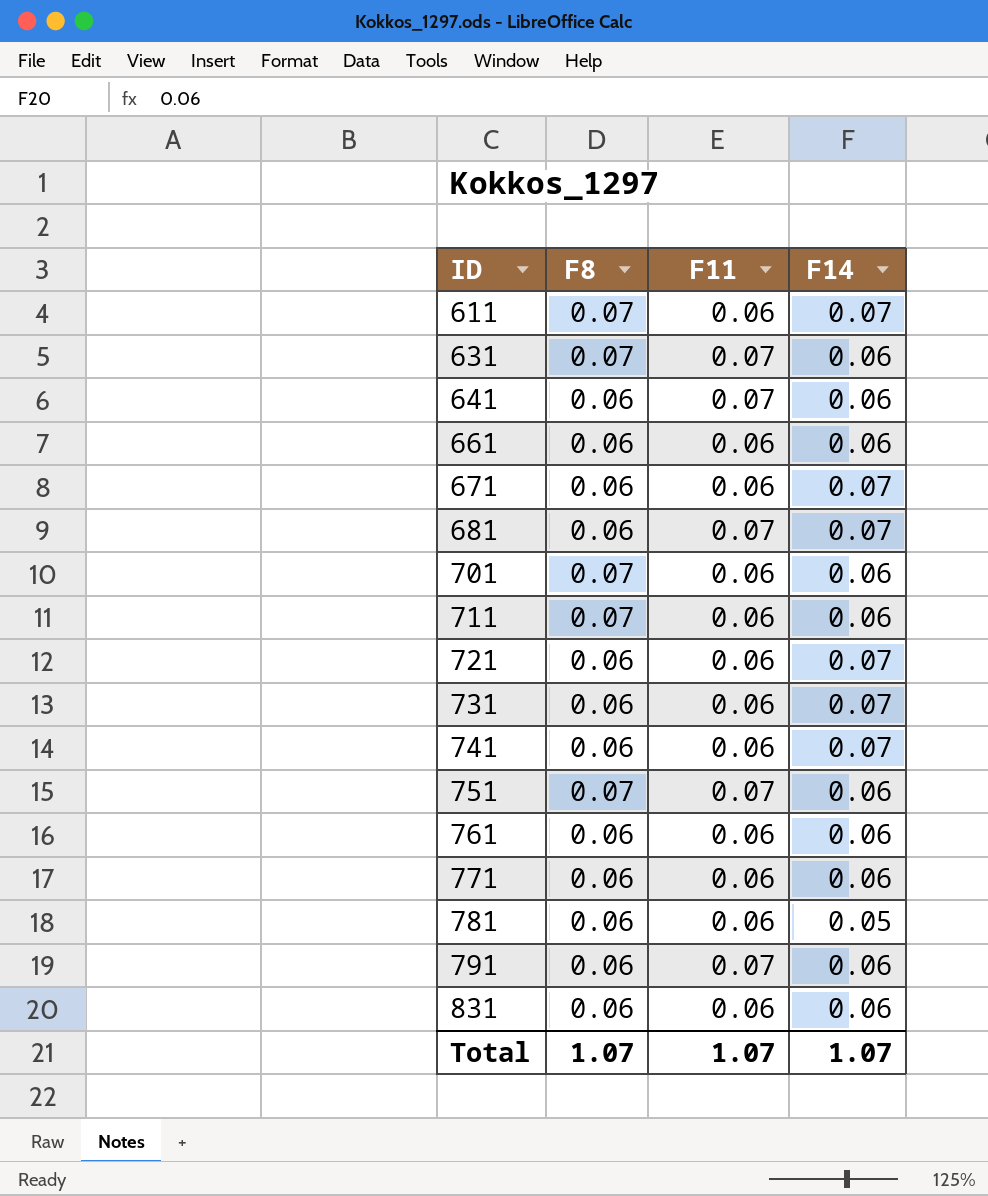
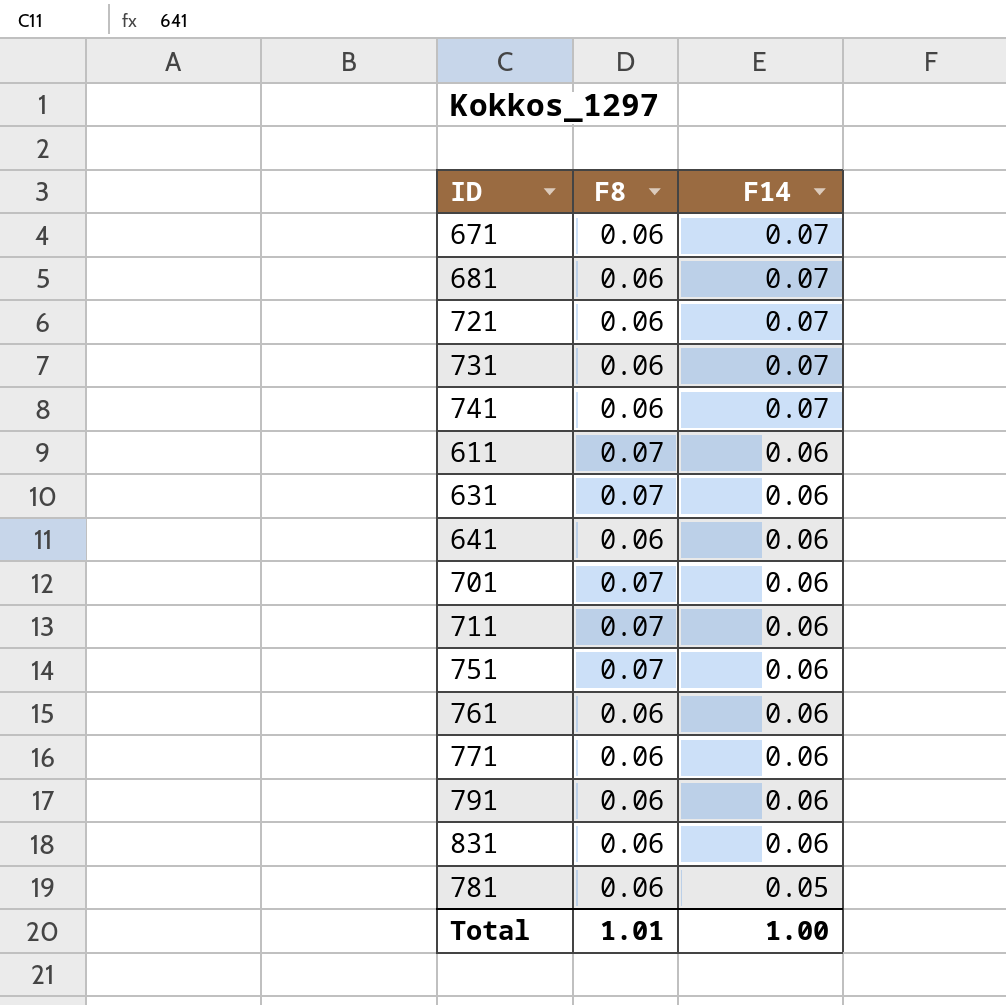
row order: ID ascending -> F14 descending
column F11 | position: 3 -> none
row 661: 0.06 | 0.06 | 0.06 -> none
611 | F14: 0.07 -> 0.06
Total | F8: 1.07 -> 1.01
Total | F14: 1.07 -> 1.00

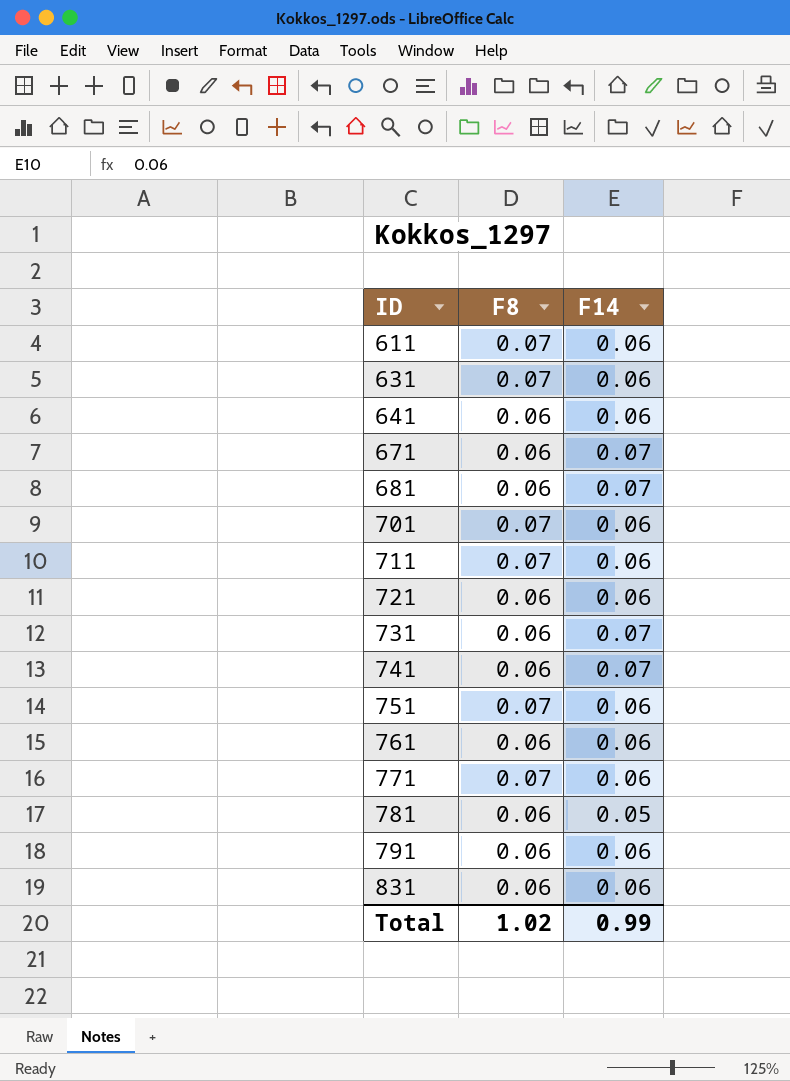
row order: F14 descending -> ID ascending
721 | F14: 0.07 -> 0.06
771 | F8: 0.06 -> 0.07
Total | F8: 1.01 -> 1.02
Total | F14: 1.00 -> 0.99

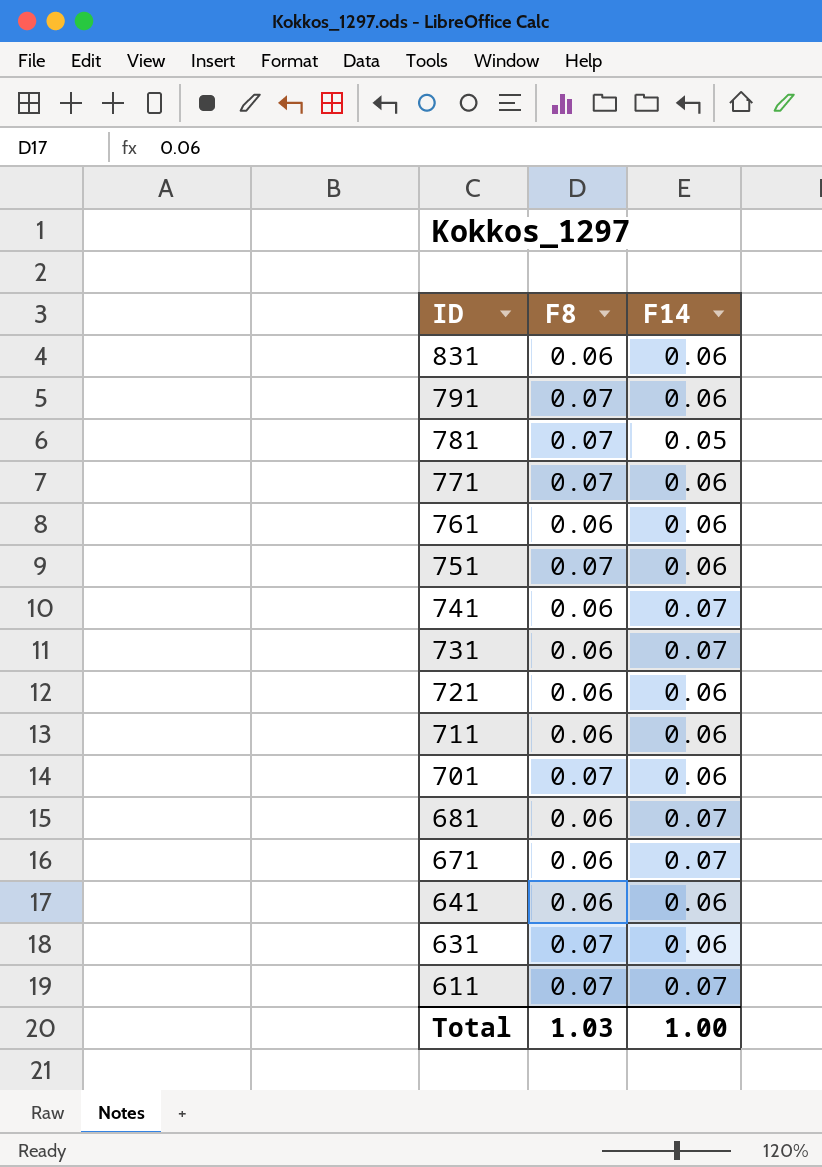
row order: ID ascending -> ID descending
791 | F8: 0.06 -> 0.07
781 | F8: 0.06 -> 0.07
711 | F8: 0.07 -> 0.06
611 | F14: 0.06 -> 0.07
Total | F8: 1.02 -> 1.03
Total | F14: 0.99 -> 1.00

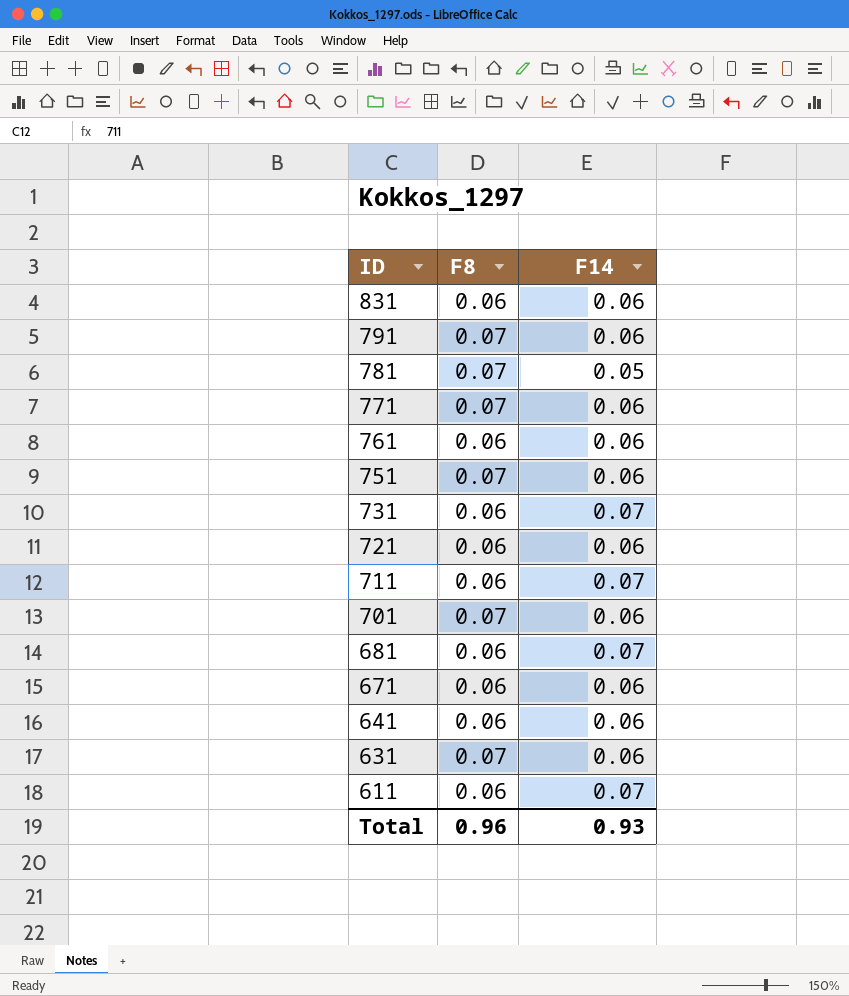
row 741: 0.06 | 0.07 -> none
711 | F14: 0.06 -> 0.07
671 | F14: 0.07 -> 0.06
611 | F8: 0.07 -> 0.06
Total | F8: 1.03 -> 0.96
Total | F14: 1.00 -> 0.93

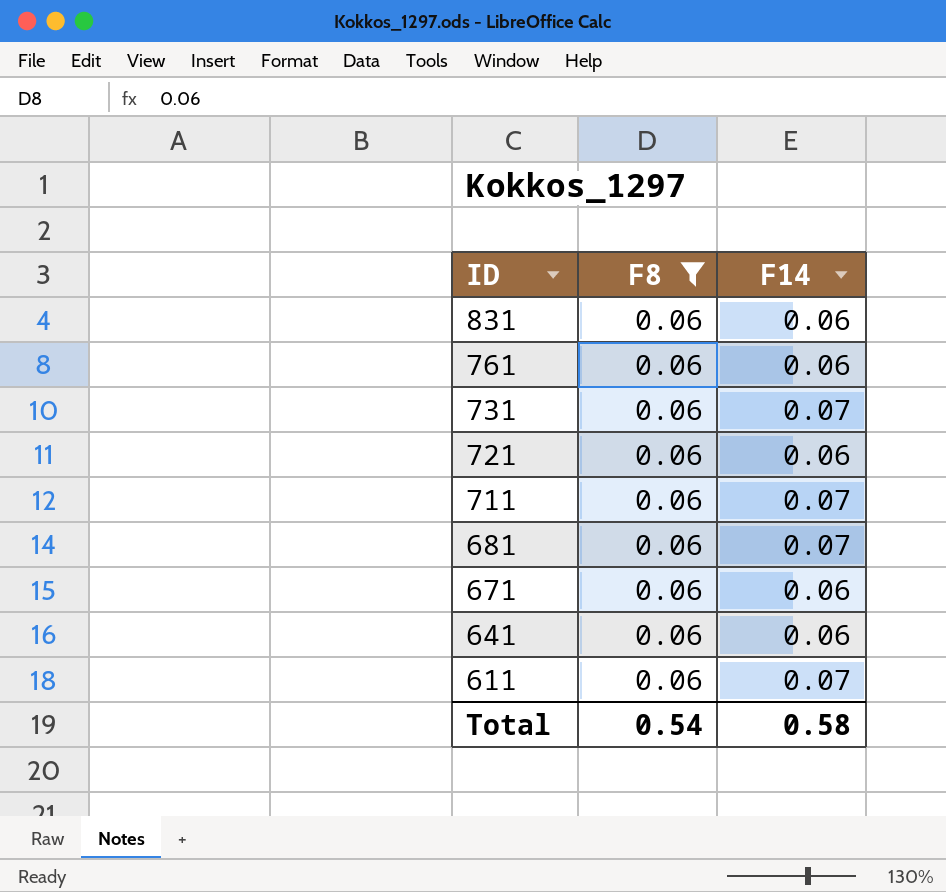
filter: none -> F8 = 0.06
Total | F8: 0.96 -> 0.54
Total | F14: 0.93 -> 0.58

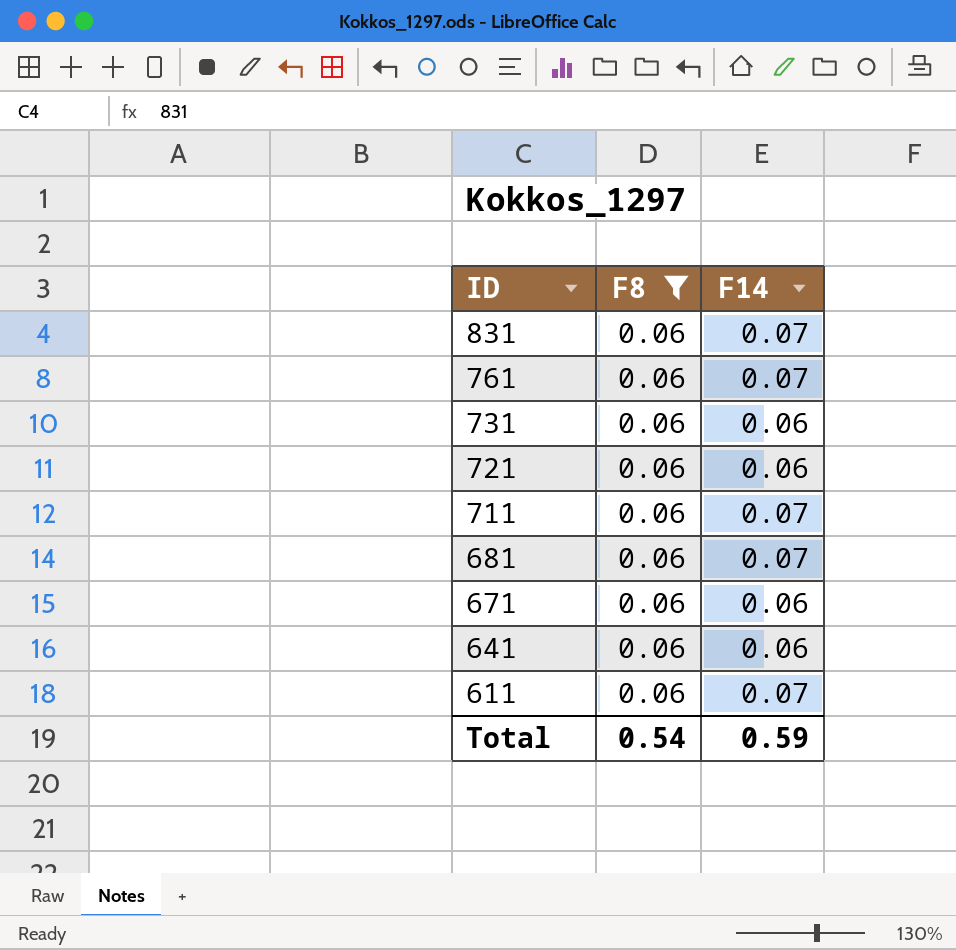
831 | F14: 0.06 -> 0.07
761 | F14: 0.06 -> 0.07
731 | F14: 0.07 -> 0.06
Total | F14: 0.58 -> 0.59

